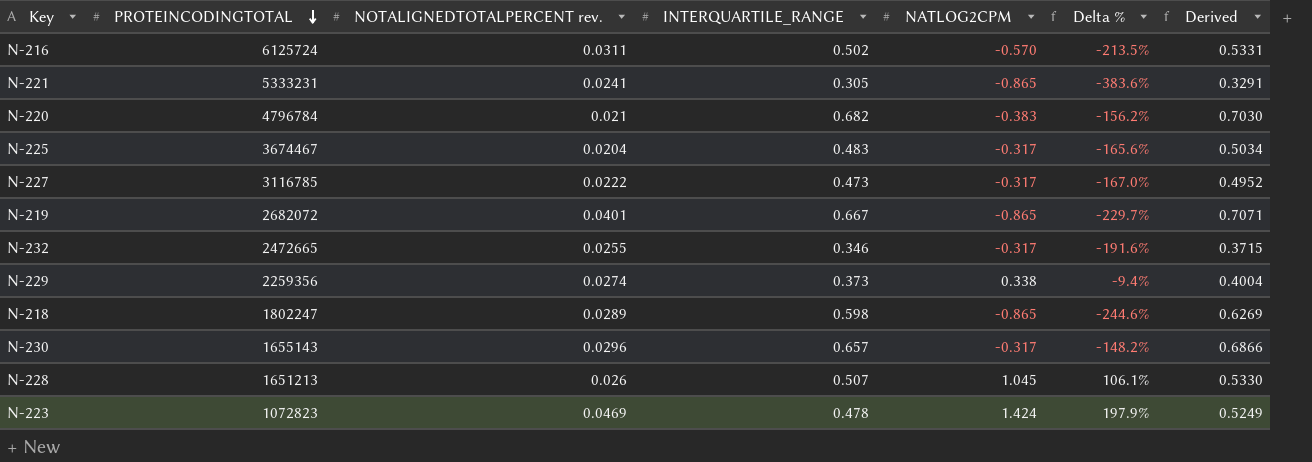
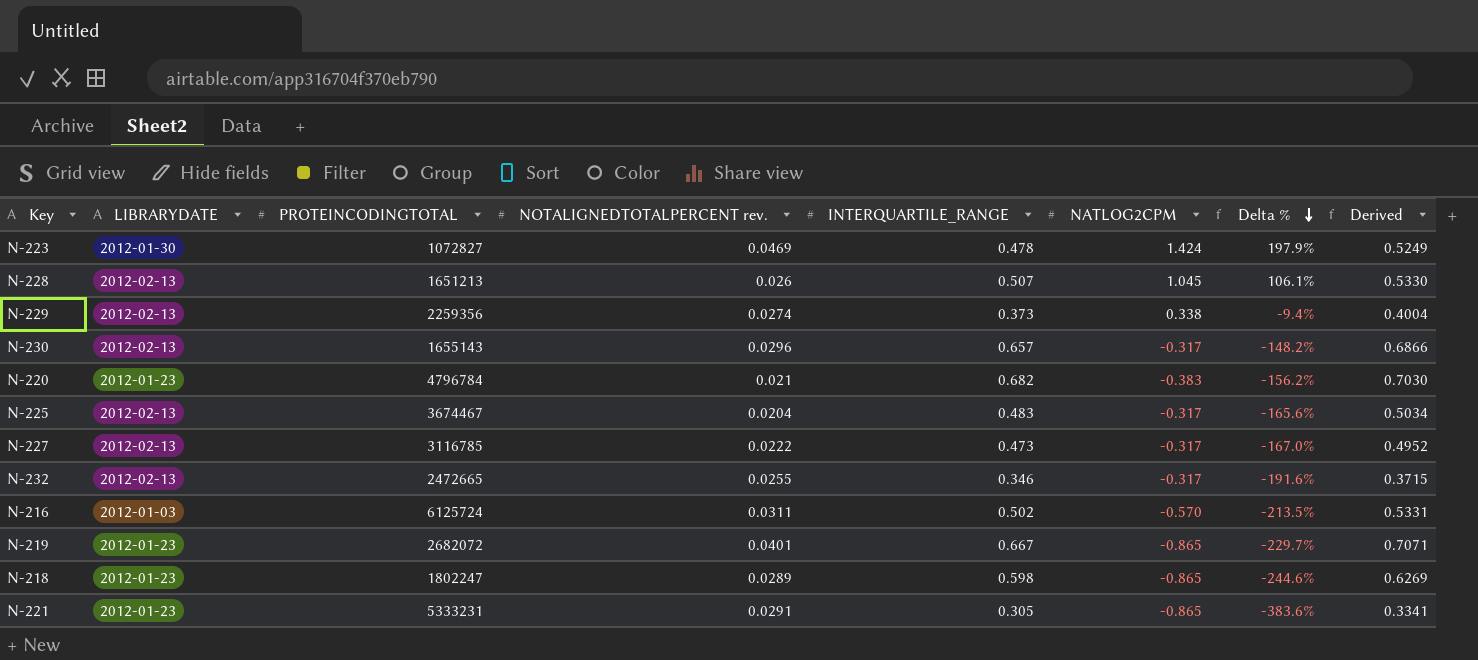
row order: PROTEINCODINGTOTAL descending -> Delta % descending
column LIBRARYDATE | position: none -> 2
N-223 | PROTEINCODINGTOTAL: 1072823 -> 1072827
N-221 | NOTALIGNEDTOTALPERCENT rev.: 0.0241 -> 0.0291
N-221 | Derived: 0.3291 -> 0.3341

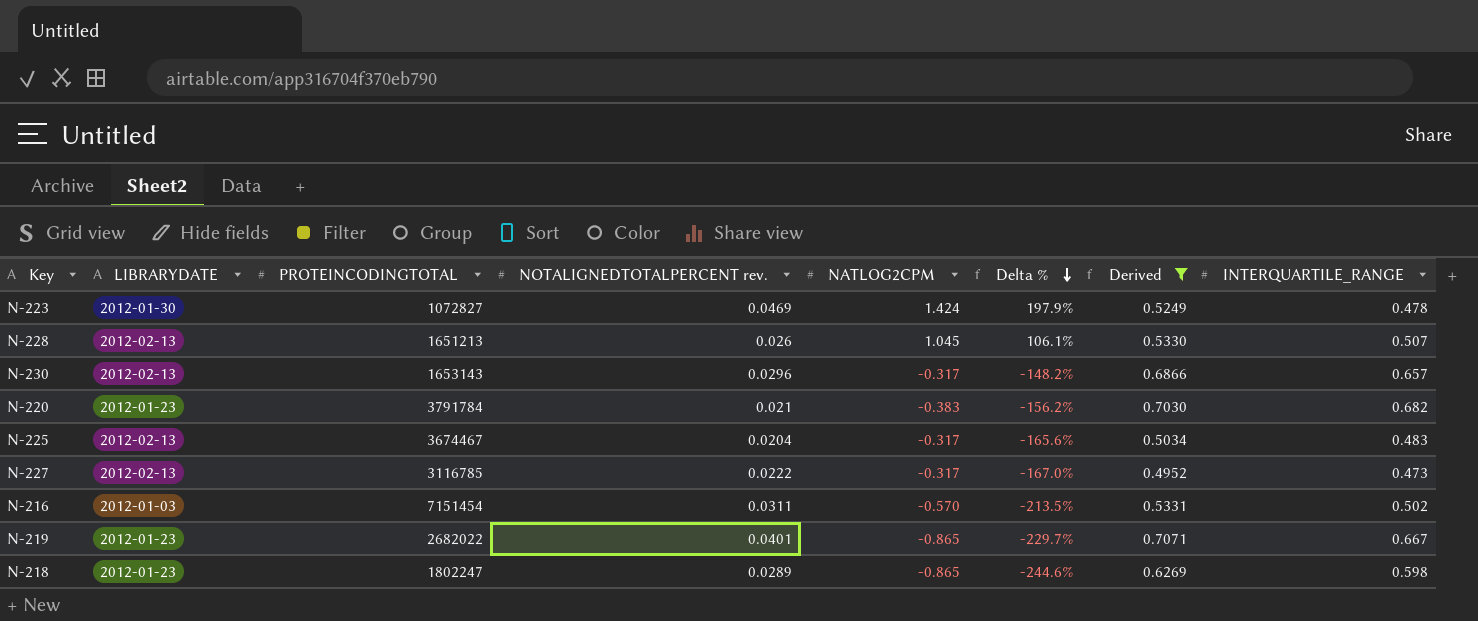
filter: none -> Derived >= 0.4952
column INTERQUARTILE_RANGE | position: 5 -> 8
N-230 | PROTEINCODINGTOTAL: 1655143 -> 1653143
N-220 | PROTEINCODINGTOTAL: 4796784 -> 3791784
N-216 | PROTEINCODINGTOTAL: 6125724 -> 7151454
N-219 | PROTEINCODINGTOTAL: 2682072 -> 2682022

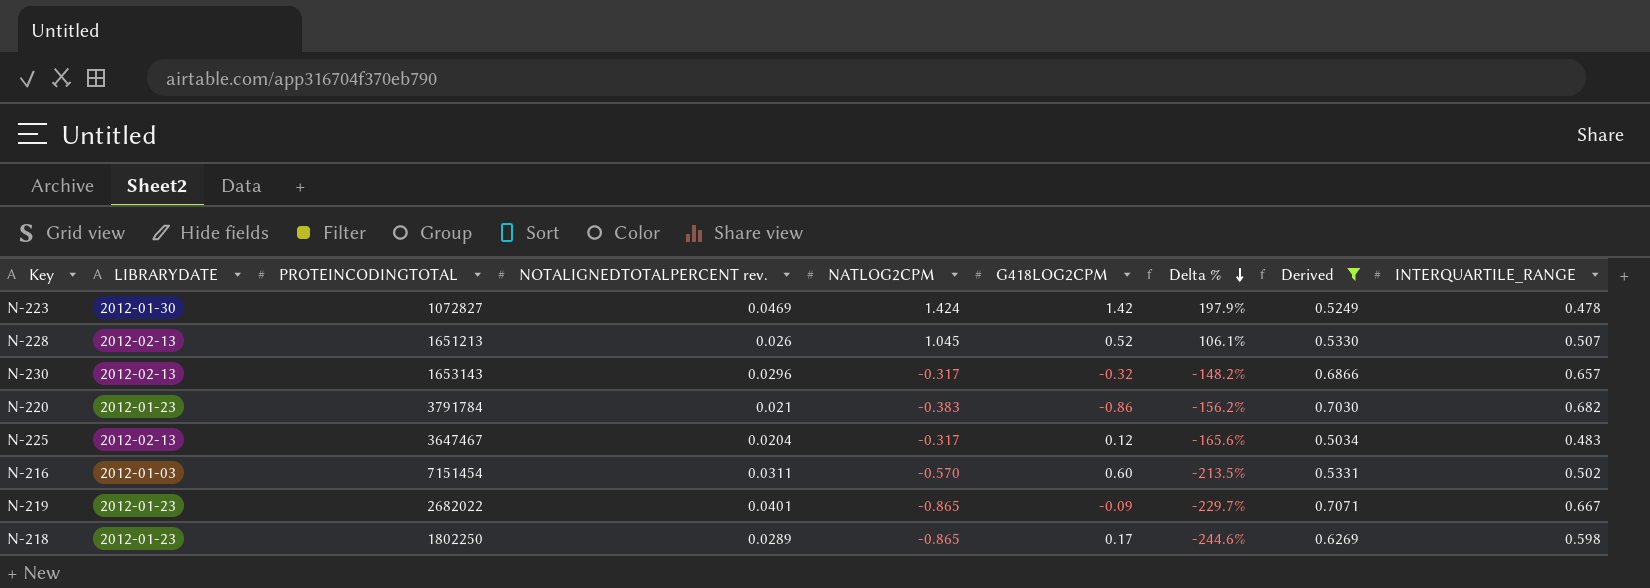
column G418LOG2CPM | position: none -> 6
row N-227: 2012-02-13 | 3116785 | 0.0222 | -0.317 | -167.0% | 0.4952 | 0.473 -> none
N-225 | PROTEINCODINGTOTAL: 3674467 -> 3647467
N-218 | PROTEINCODINGTOTAL: 1802247 -> 1802250

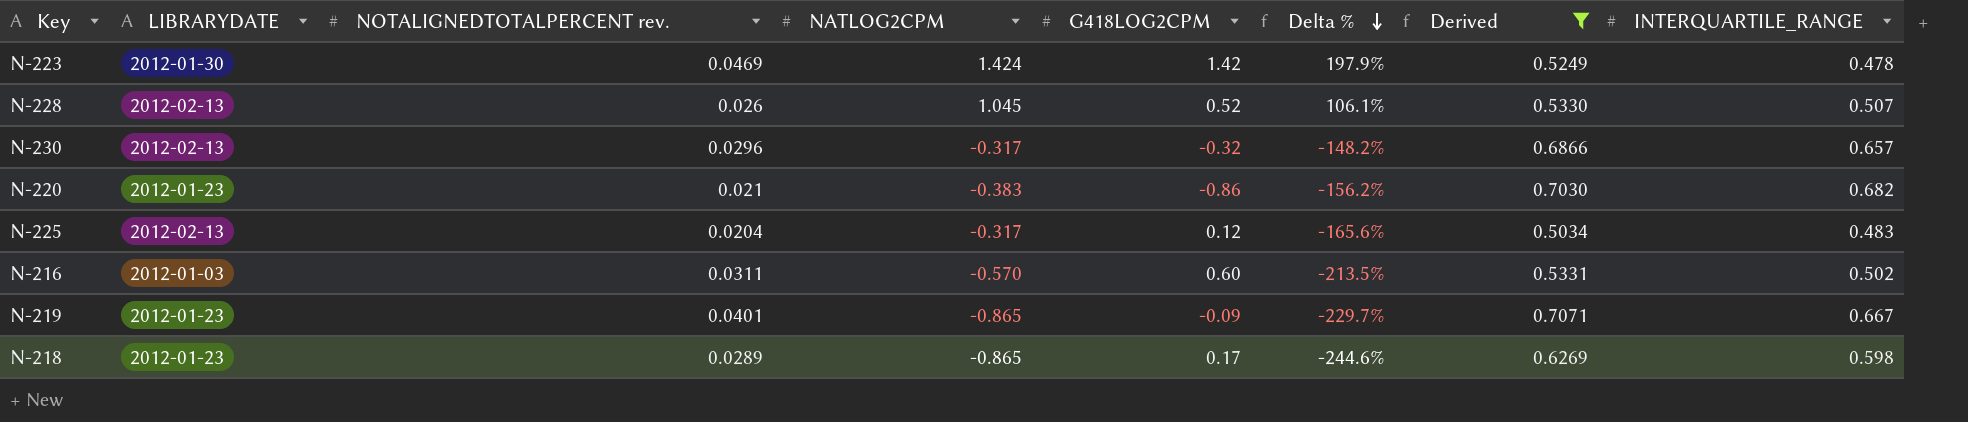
column PROTEINCODINGTOTAL | position: 3 -> none

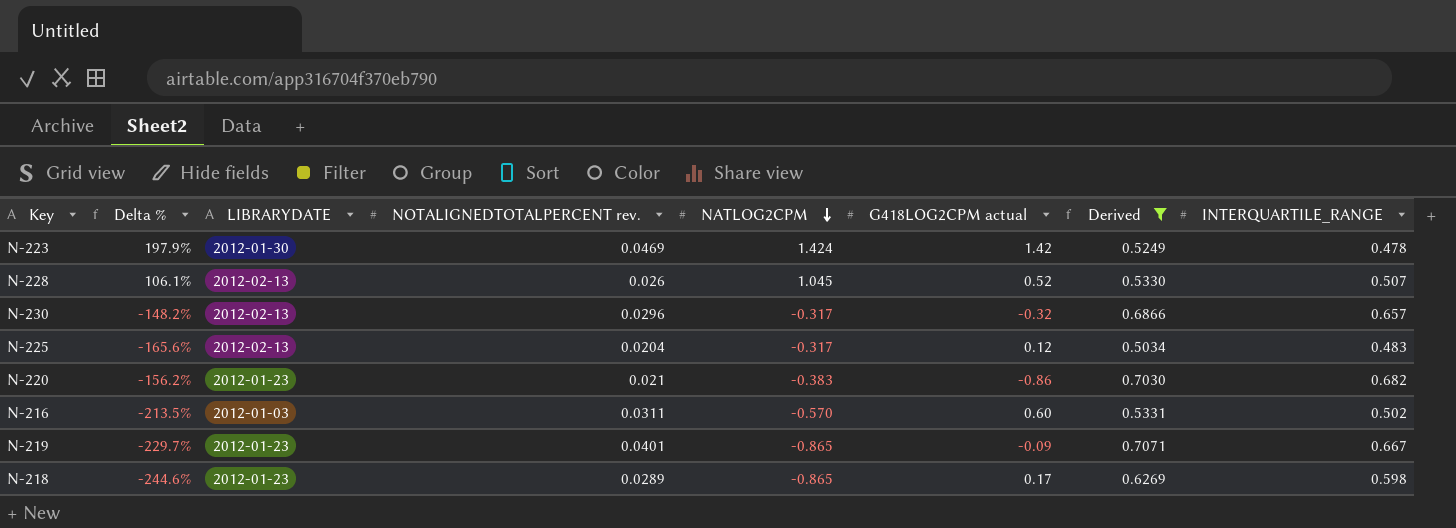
row order: Delta % descending -> NATLOG2CPM descending
column Delta % | position: 6 -> 2
column name: G418LOG2CPM -> G418LOG2CPM actual

